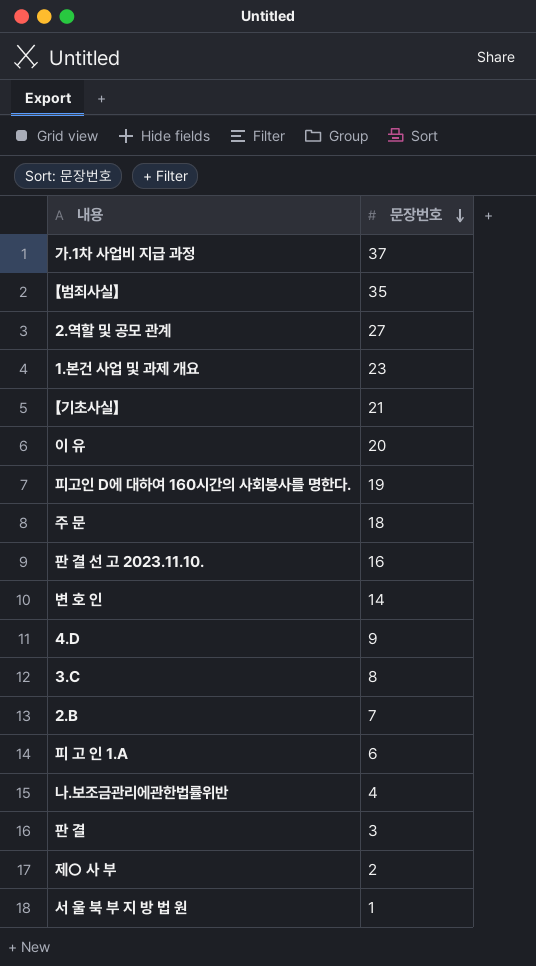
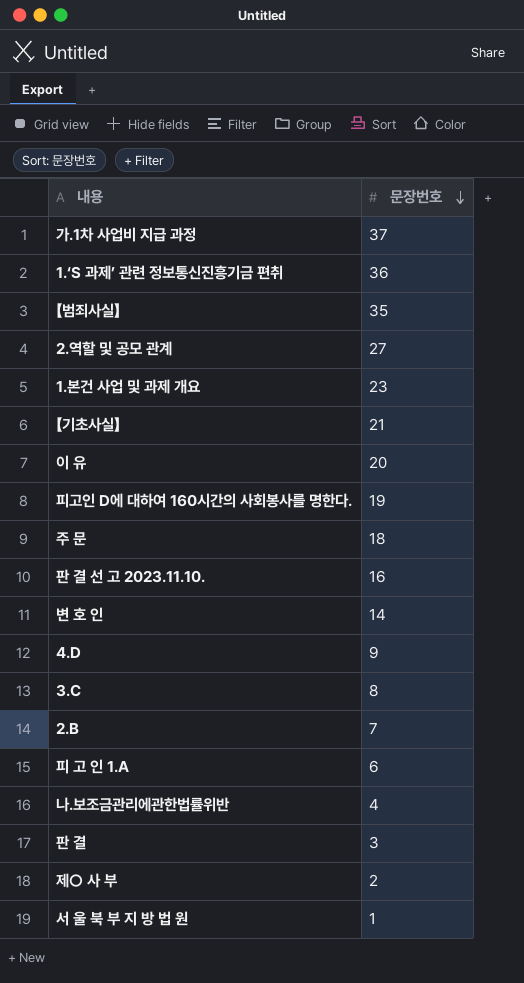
row 1.‘S 과제’ 관련 정보통신진흥기금 편취: none -> 36

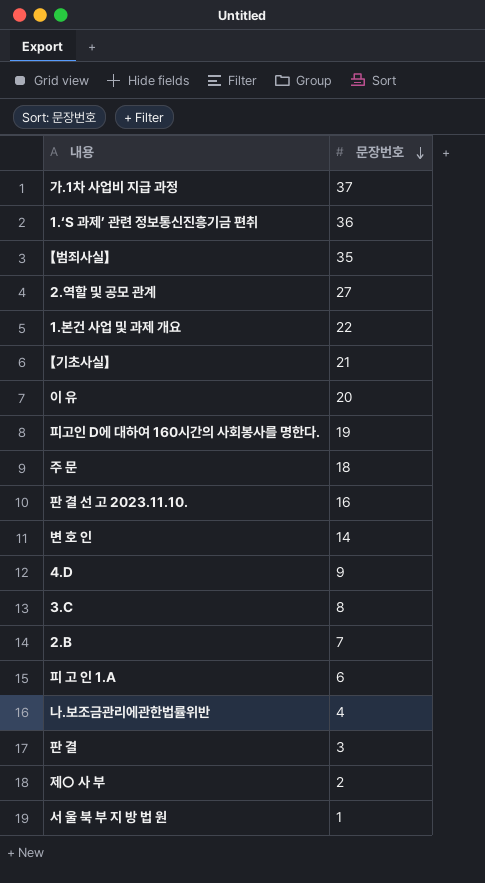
1.본건 사업 및 과제 개요 | 문장번호: 23 -> 22

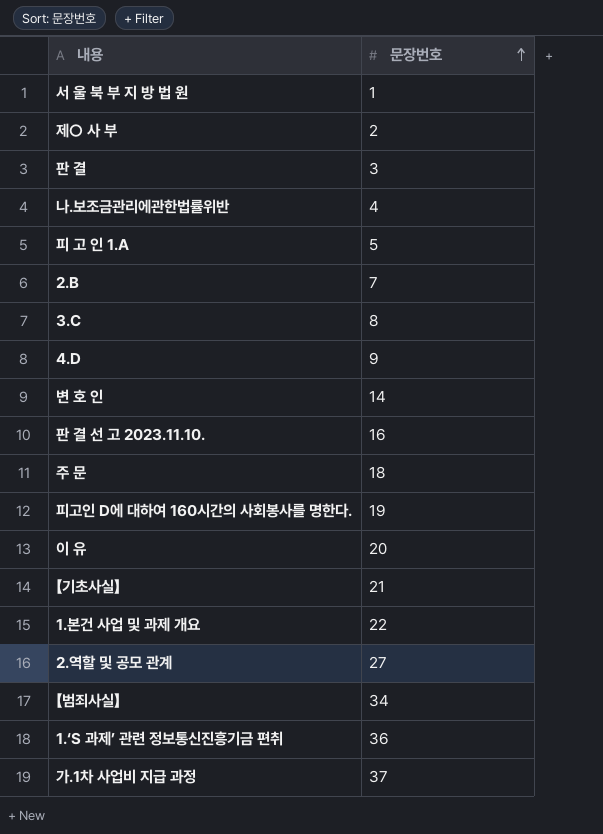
row order: 문장번호 descending -> 문장번호 ascending
피 고 인 1.A | 문장번호: 6 -> 5
【범죄사실】 | 문장번호: 35 -> 34

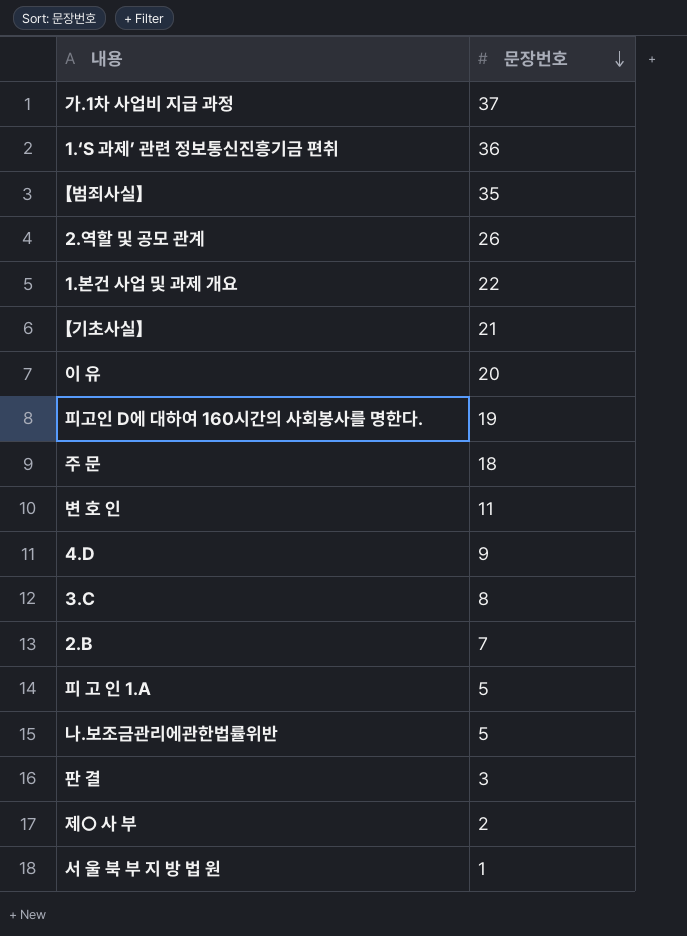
row order: 문장번호 ascending -> 문장번호 descending
row 판 결 선 고 2023.11.10.: 16 -> none
【범죄사실】 | 문장번호: 34 -> 35
2.역할 및 공모 관계 | 문장번호: 27 -> 26
변 호 인 | 문장번호: 14 -> 11
나.보조금관리에관한법률위반 | 문장번호: 4 -> 5

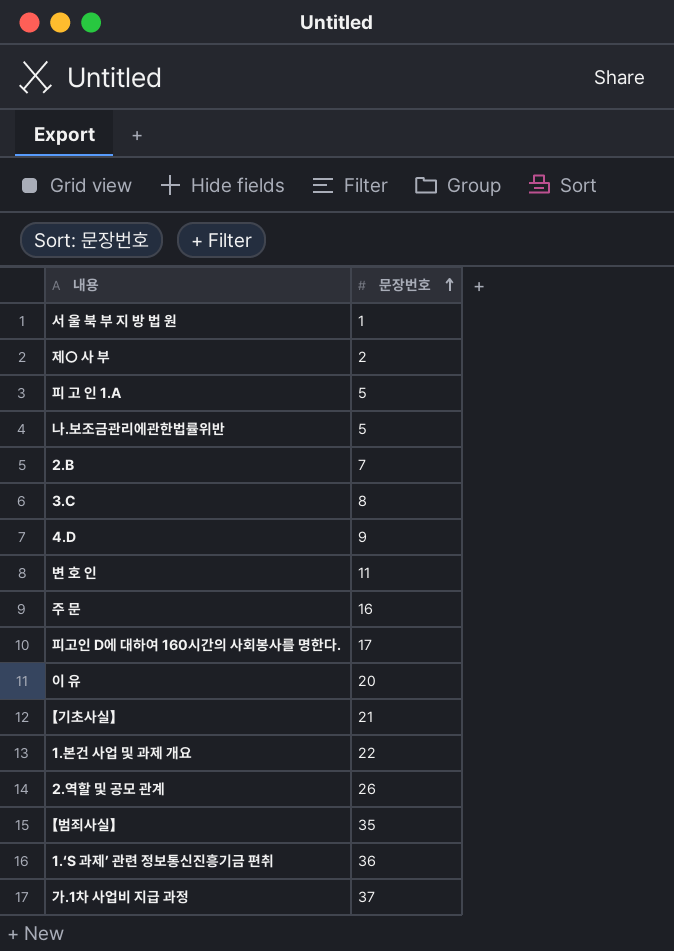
row order: 문장번호 descending -> 문장번호 ascending
row 판 결: 3 -> none
주 문 | 문장번호: 18 -> 16
피고인 D에 대하여 160시간의 사회봉사를 명한다. | 문장번호: 19 -> 17

